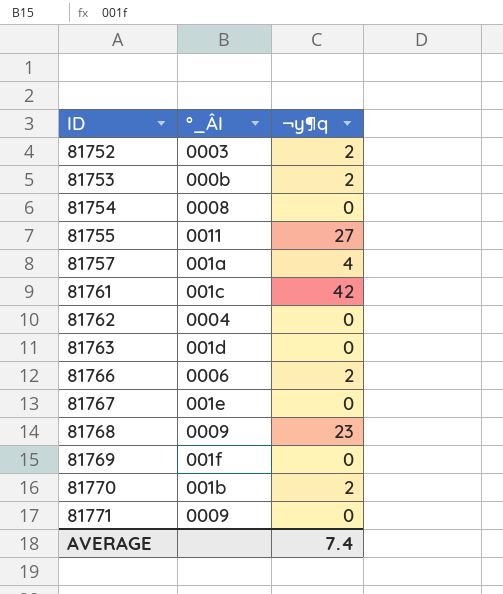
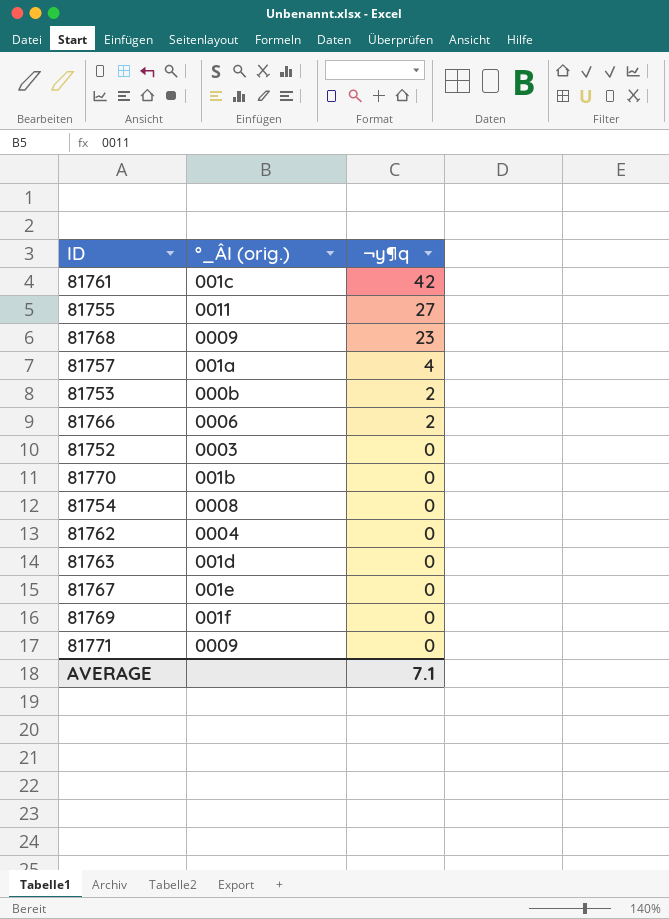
row order: ID ascending -> ¬y¶q descending
column name: °_ÂI -> °_ÂI (orig.)
81752 | ¬y¶q: 2 -> 0
81770 | ¬y¶q: 2 -> 0
AVERAGE | ¬y¶q: 7.4 -> 7.1

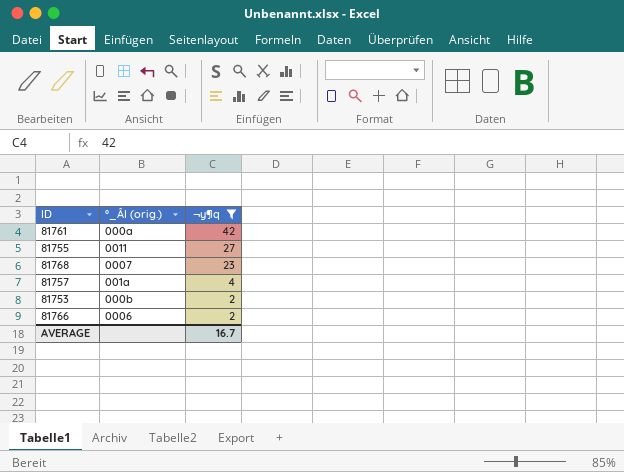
filter: none -> ¬y¶q != 0
81761 | °_ÂI (orig.): 001c -> 000a
81768 | °_ÂI (orig.): 0009 -> 0007
AVERAGE | ¬y¶q: 7.1 -> 16.7

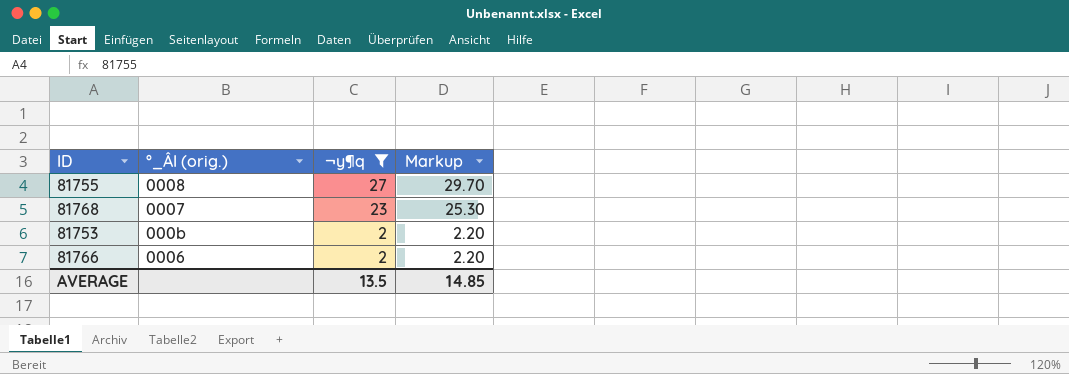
column Markup | formula: none -> [¬y¶q] * 1.1
row 81761: 000a | 42 -> none
row 81757: 001a | 4 -> none
81755 | °_ÂI (orig.): 0011 -> 0008
AVERAGE | ¬y¶q: 16.7 -> 13.5

